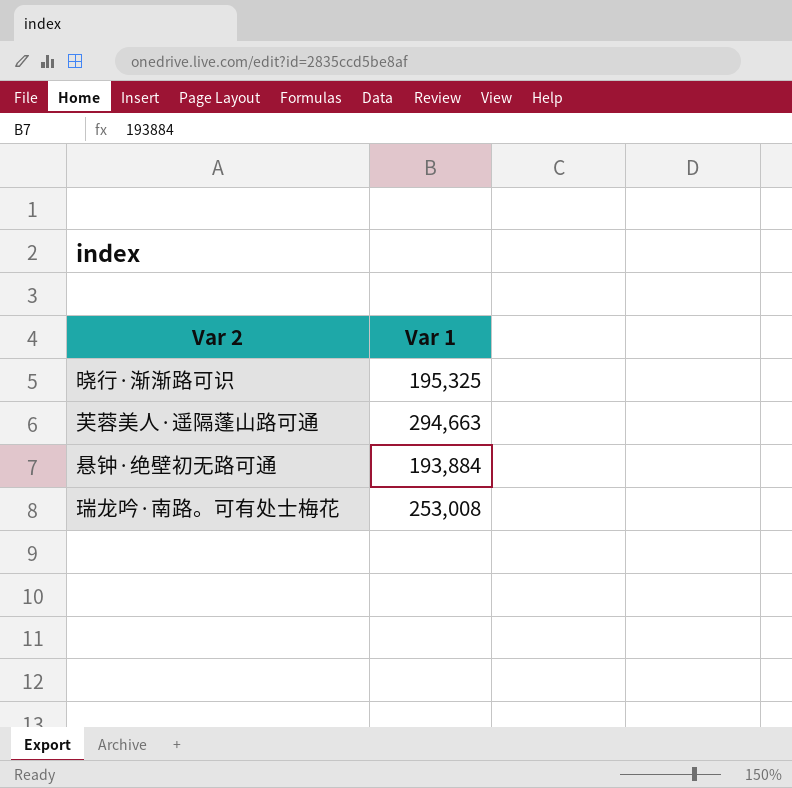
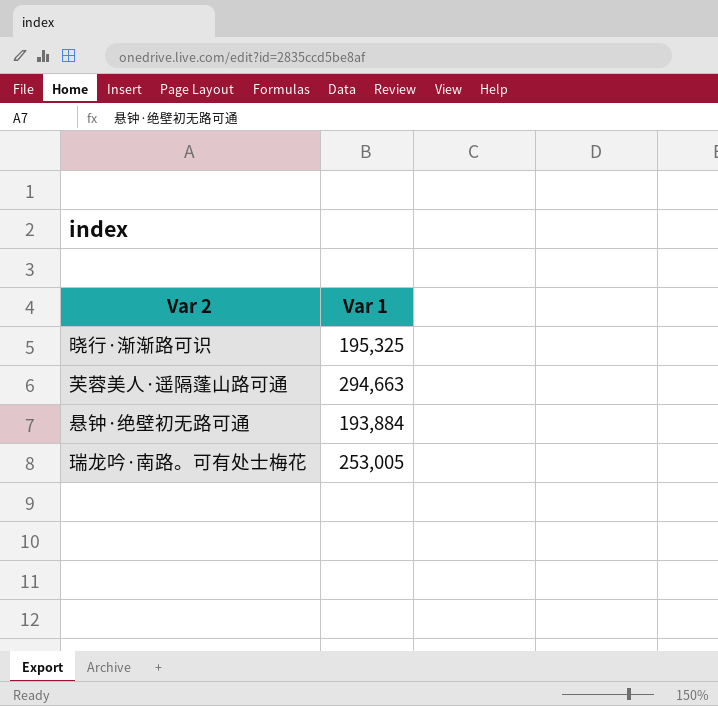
瑞龙吟·南路。可有处士梅花 | Var 1: 253,008 -> 253,005

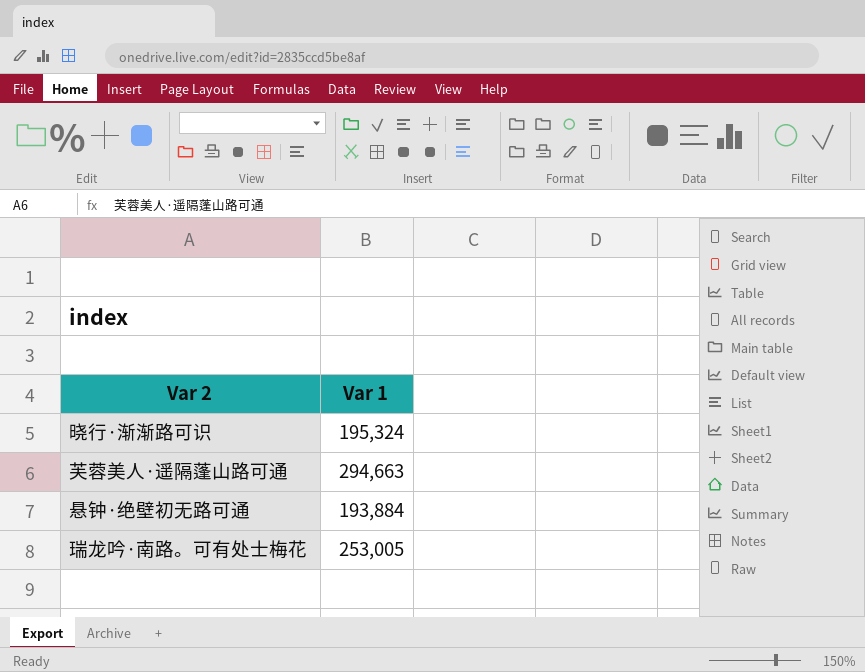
晓行·渐渐路可识 | Var 1: 195,325 -> 195,324

